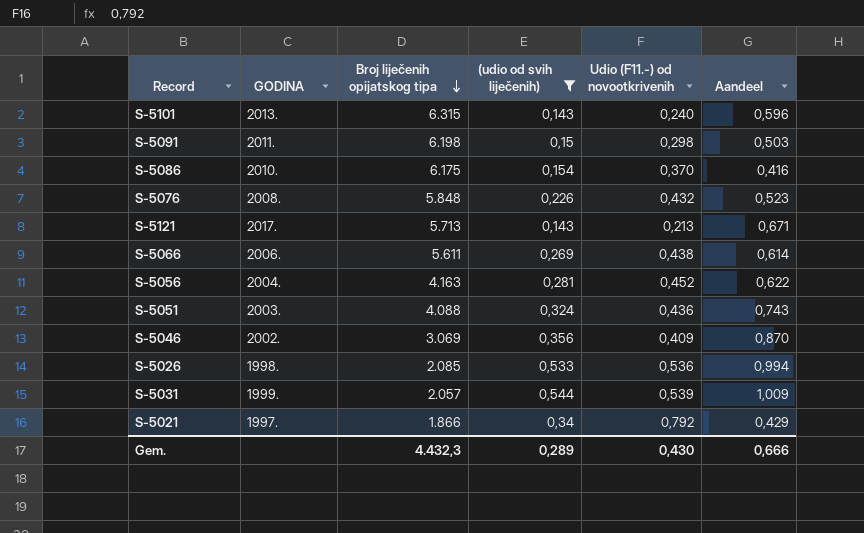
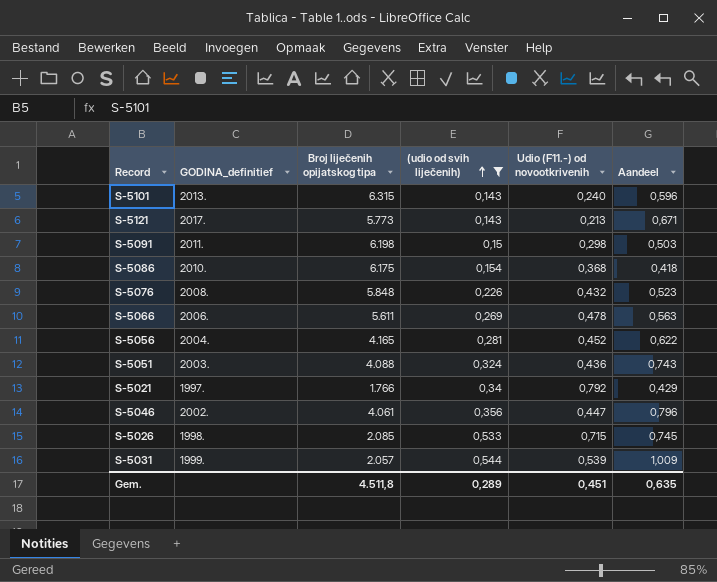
row order: Broj liječenih opijatskog tipa descending -> (udio od svih liječenih) ascending
column name: GODINA -> GODINA_definitief
S-5121 | Broj liječenih opijatskog tipa: 5.713 -> 5.773
S-5086 | Udio (F11.-) od novootkrivenih: 0,370 -> 0,368
S-5086 | Aandeel: 0,416 -> 0,418
S-5066 | Udio (F11.-) od novootkrivenih: 0,438 -> 0,478
S-5066 | Aandeel: 0,614 -> 0,563
S-5056 | Broj liječenih opijatskog tipa: 4.163 -> 4.165
S-5021 | Broj liječenih opijatskog tipa: 1.866 -> 1.766
S-5046 | Broj liječenih opijatskog tipa: 3.069 -> 4.061
S-5046 | Udio (F11.-) od novootkrivenih: 0,409 -> 0,447
S-5046 | Aandeel: 0,870 -> 0,796
S-5026 | Udio (F11.-) od novootkrivenih: 0,536 -> 0,715
S-5026 | Aandeel: 0,994 -> 0,745
Gem. | Broj liječenih opijatskog tipa: 4.432,3 -> 4.511,8
Gem. | Udio (F11.-) od novootkrivenih: 0,430 -> 0,451
Gem. | Aandeel: 0,666 -> 0,635

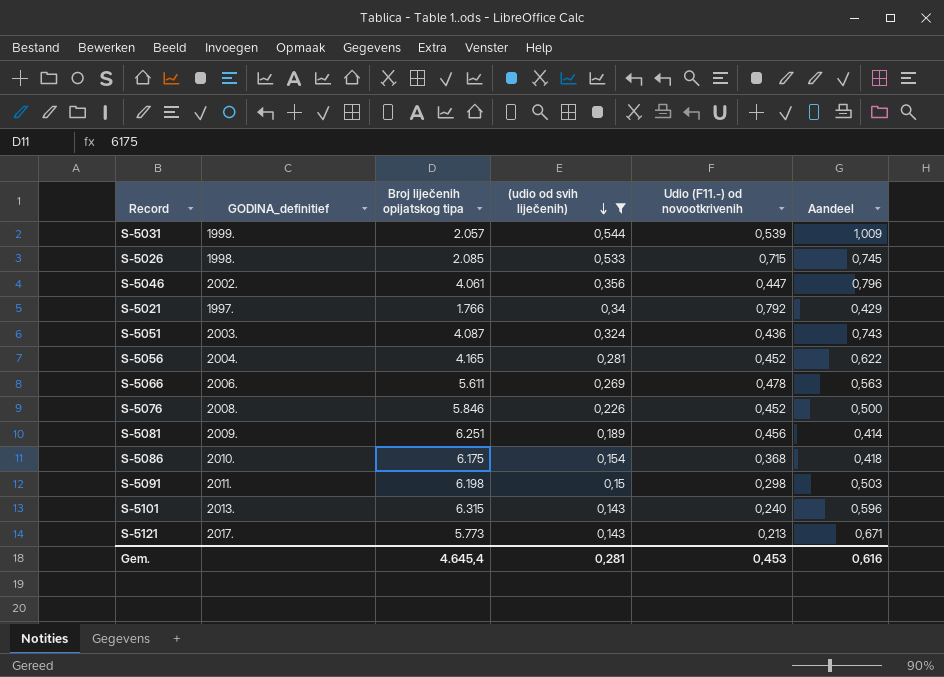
row order: (udio od svih liječenih) ascending -> (udio od svih liječenih) descending
S-5051 | Broj liječenih opijatskog tipa: 4.088 -> 4.087
S-5076 | Broj liječenih opijatskog tipa: 5.848 -> 5.846
S-5076 | Udio (F11.-) od novootkrivenih: 0,432 -> 0,452
S-5076 | Aandeel: 0,523 -> 0,500
row S-5081: none -> 2009. | 6.251 | 0,189 | 0,456 | 0,414
Gem. | Broj liječenih opijatskog tipa: 4.511,8 -> 4.645,4
Gem. | (udio od svih liječenih): 0,289 -> 0,281
Gem. | Udio (F11.-) od novootkrivenih: 0,451 -> 0,453
Gem. | Aandeel: 0,635 -> 0,616

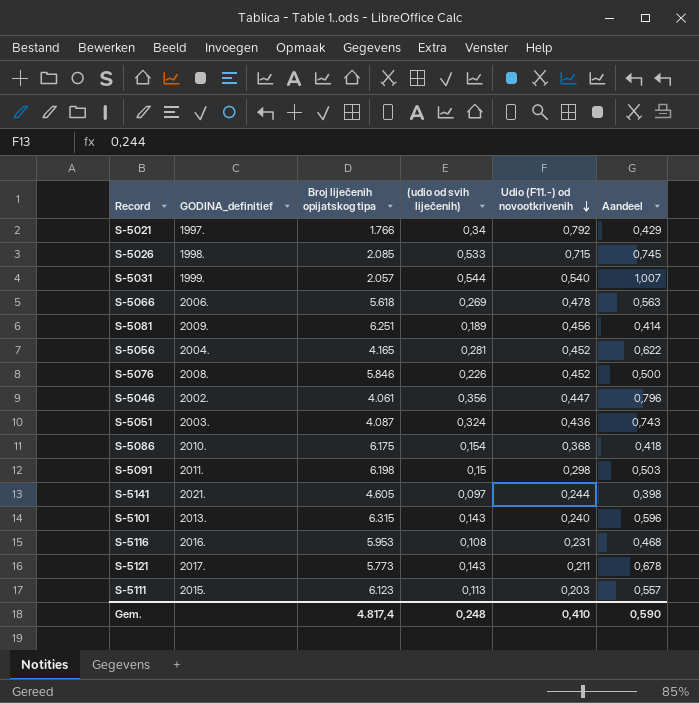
filter: (udio od svih liječenih) >= 0,143 -> none
row order: (udio od svih liječenih) descending -> Udio (F11.-) od novootkrivenih descending
S-5031 | Udio (F11.-) od novootkrivenih: 0,539 -> 0,540
S-5031 | Aandeel: 1,009 -> 1,007
S-5066 | Broj liječenih opijatskog tipa: 5.611 -> 5.618
S-5121 | Udio (F11.-) od novootkrivenih: 0,213 -> 0,211
S-5121 | Aandeel: 0,671 -> 0,678
Gem. | Broj liječenih opijatskog tipa: 4.645,4 -> 4.817,4
Gem. | (udio od svih liječenih): 0,281 -> 0,248
Gem. | Udio (F11.-) od novootkrivenih: 0,453 -> 0,410
Gem. | Aandeel: 0,616 -> 0,590

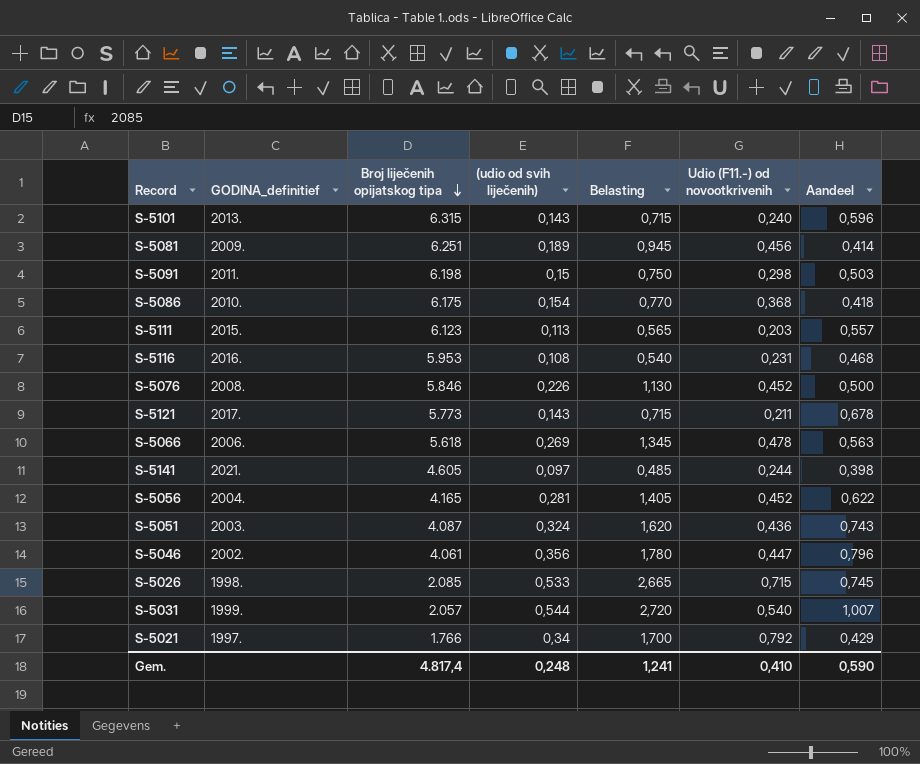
row order: Udio (F11.-) od novootkrivenih descending -> Broj liječenih opijatskog tipa descending
column Belasting | formula: none -> [(udio od svih liječenih)] * 5

